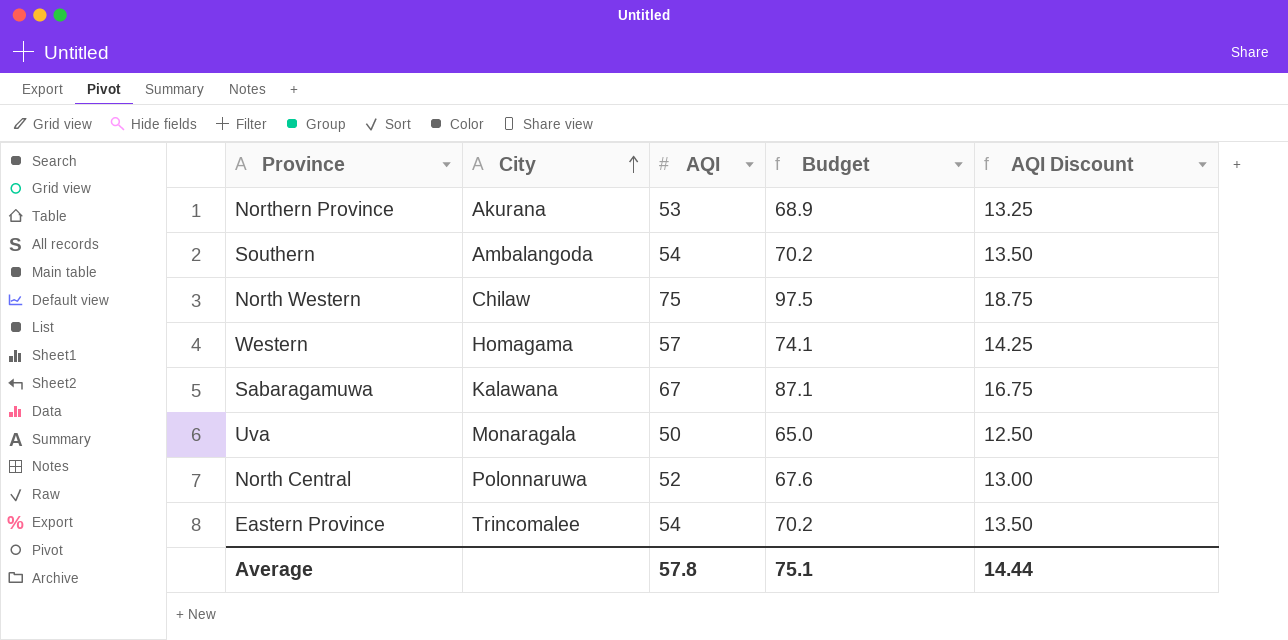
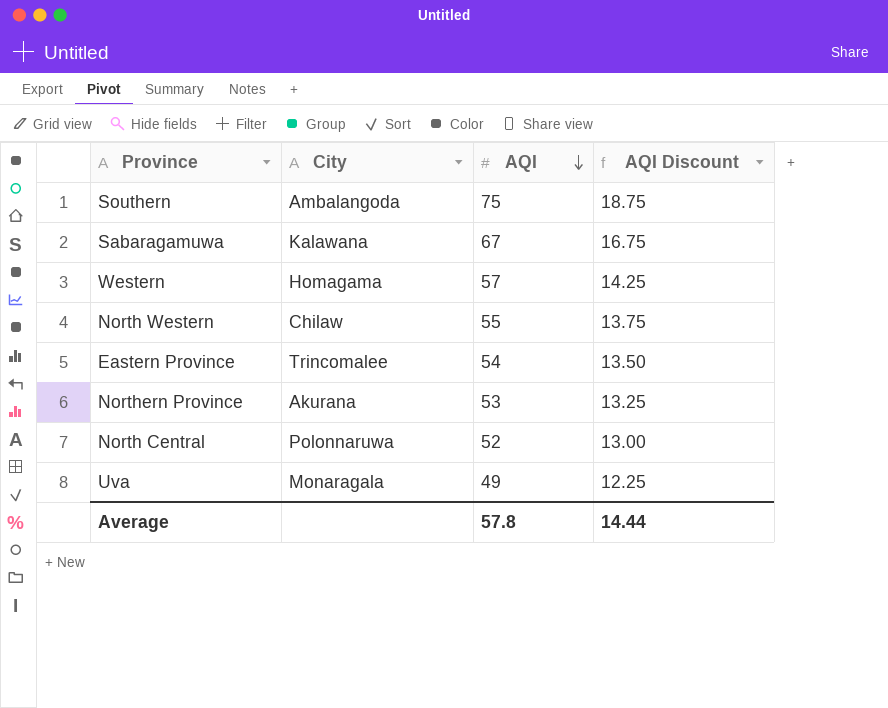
row order: City ascending -> AQI descending
column Budget | formula: [AQI] * 1.3 -> none
Southern | AQI: 54 -> 75
Southern | AQI Discount: 13.50 -> 18.75
North Western | AQI: 75 -> 55
North Western | AQI Discount: 18.75 -> 13.75
Uva | AQI: 50 -> 49
Uva | AQI Discount: 12.50 -> 12.25

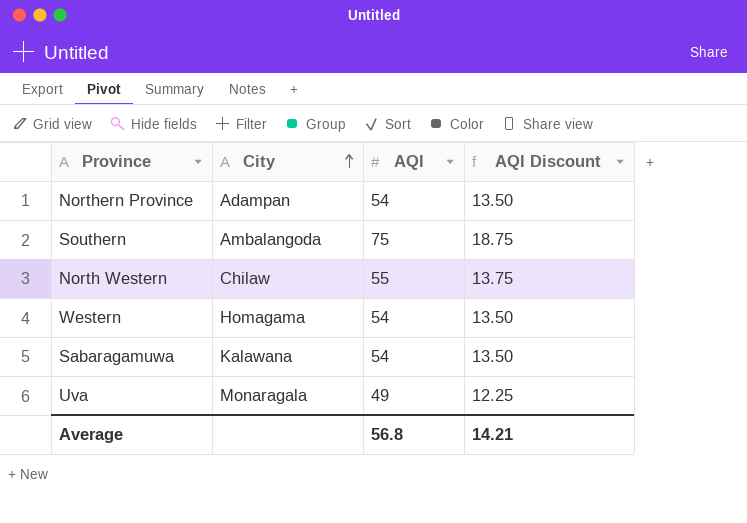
row order: AQI descending -> City ascending
row Eastern Province: Trincomalee | 54 | 13.50 -> none
row North Central: Polonnaruwa | 52 | 13.00 -> none
Northern Province | City: Akurana -> Adampan
Northern Province | AQI: 53 -> 54
Northern Province | AQI Discount: 13.25 -> 13.50
Western | AQI: 57 -> 54
Western | AQI Discount: 14.25 -> 13.50
Sabaragamuwa | AQI: 67 -> 54
Sabaragamuwa | AQI Discount: 16.75 -> 13.50
Average | AQI: 57.8 -> 56.8
Average | AQI Discount: 14.44 -> 14.21

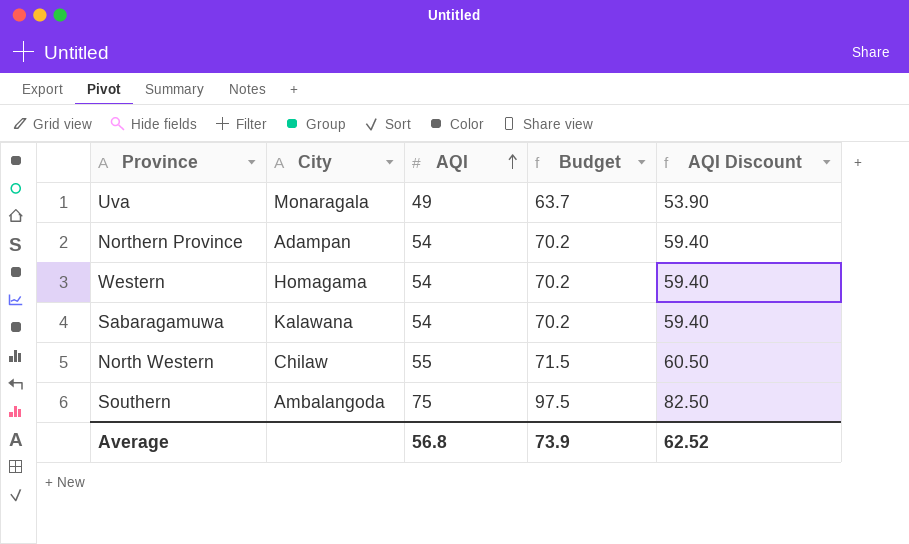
row order: City ascending -> AQI ascending
column Budget | formula: none -> [AQI] * 1.3
column AQI Discount | formula: [AQI] * 0.25 -> [AQI] * 1.1
Average | AQI Discount: 14.21 -> 62.52

